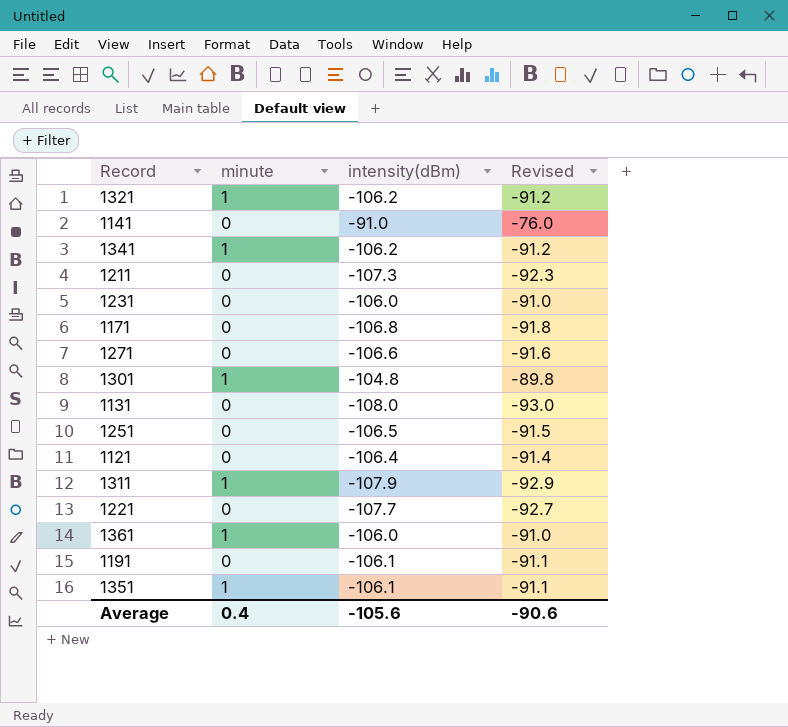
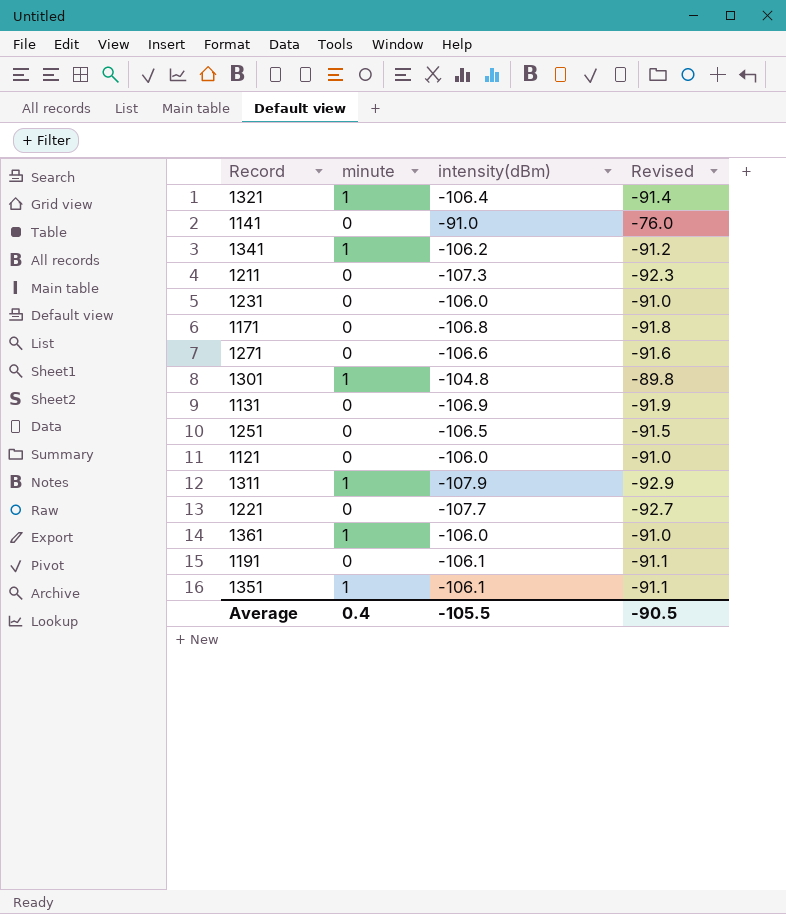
1321 | intensity(dBm): -106.2 -> -106.4
1321 | Revised: -91.2 -> -91.4
1131 | intensity(dBm): -108.0 -> -106.9
1131 | Revised: -93.0 -> -91.9
1121 | intensity(dBm): -106.4 -> -106.0
1121 | Revised: -91.4 -> -91.0
Average | intensity(dBm): -105.6 -> -105.5
Average | Revised: -90.6 -> -90.5

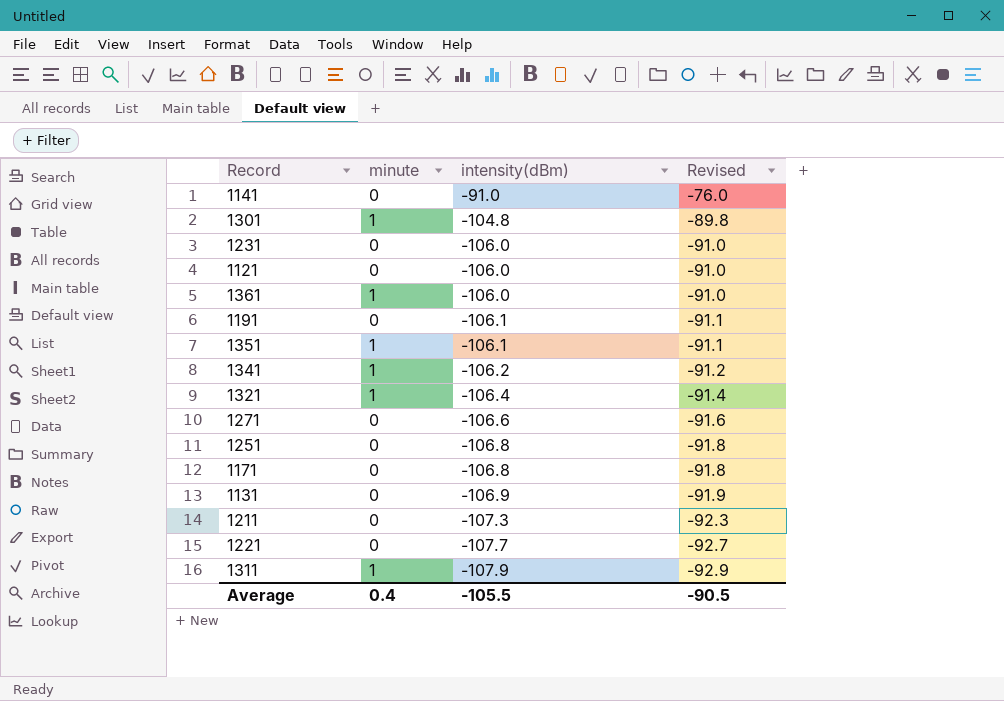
row order: none -> intensity(dBm) descending
1251 | intensity(dBm): -106.5 -> -106.8
1251 | Revised: -91.5 -> -91.8

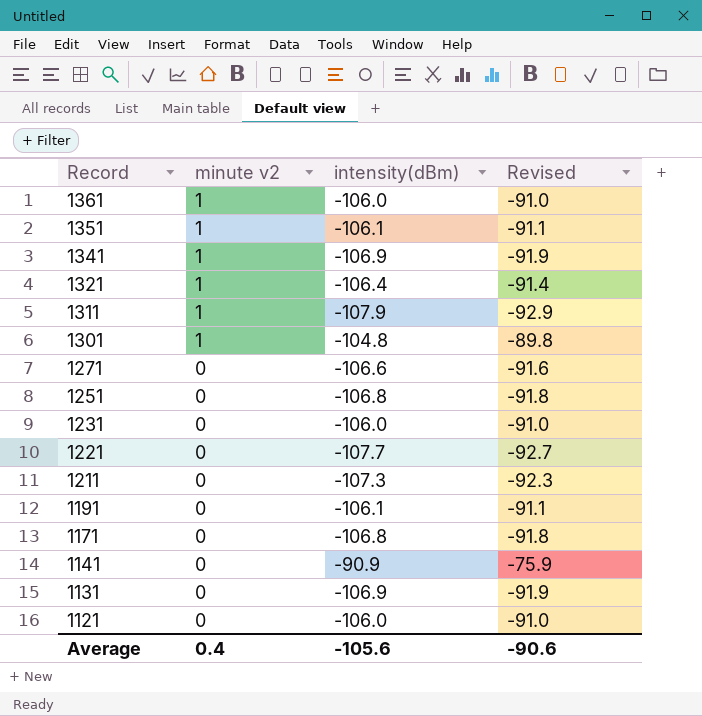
row order: intensity(dBm) descending -> Record descending
column name: minute -> minute v2
1341 | intensity(dBm): -106.2 -> -106.9
1341 | Revised: -91.2 -> -91.9
1141 | intensity(dBm): -91.0 -> -90.9
1141 | Revised: -76.0 -> -75.9
Average | intensity(dBm): -105.5 -> -105.6
Average | Revised: -90.5 -> -90.6

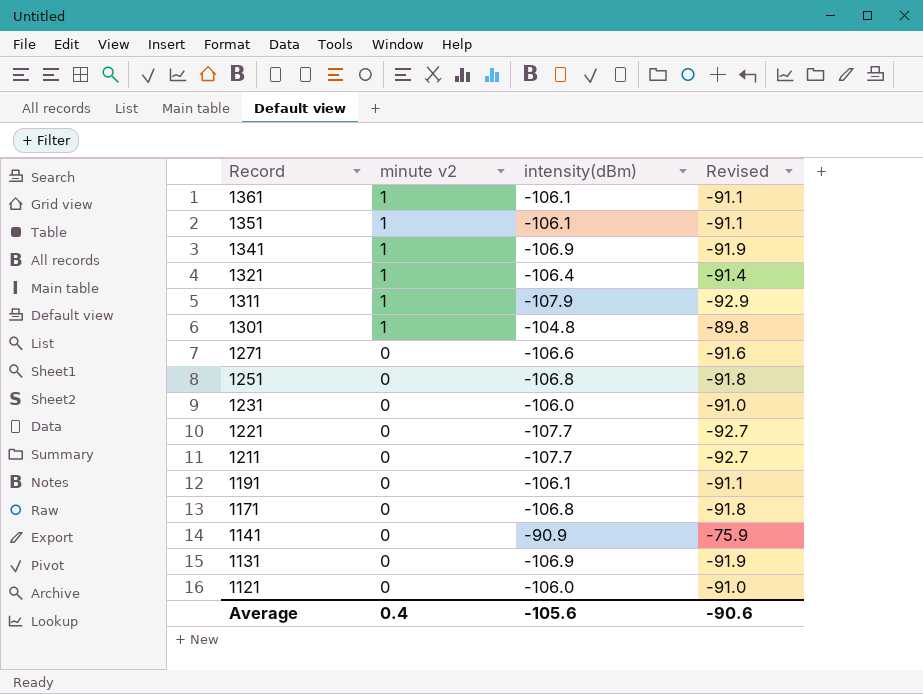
1361 | intensity(dBm): -106.0 -> -106.1
1361 | Revised: -91.0 -> -91.1
1211 | intensity(dBm): -107.3 -> -107.7
1211 | Revised: -92.3 -> -92.7

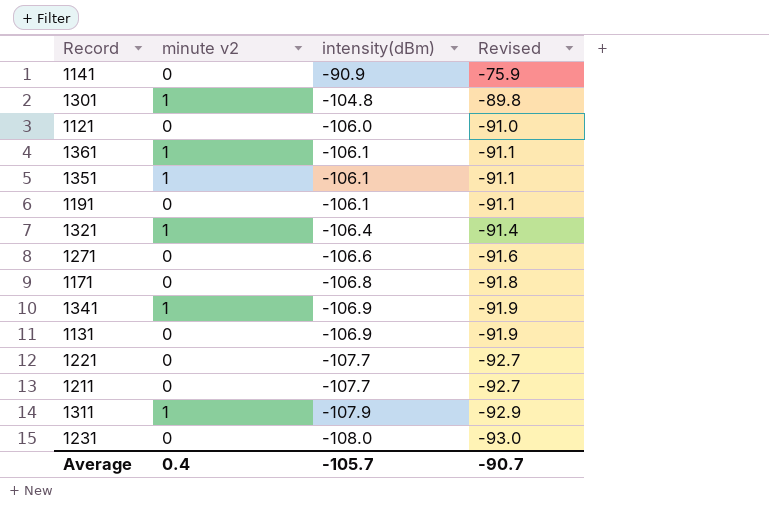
row order: Record descending -> intensity(dBm) descending
row 1251: 0 | -106.8 | -91.8 -> none
1231 | intensity(dBm): -106.0 -> -108.0
1231 | Revised: -91.0 -> -93.0
Average | intensity(dBm): -105.6 -> -105.7
Average | Revised: -90.6 -> -90.7

